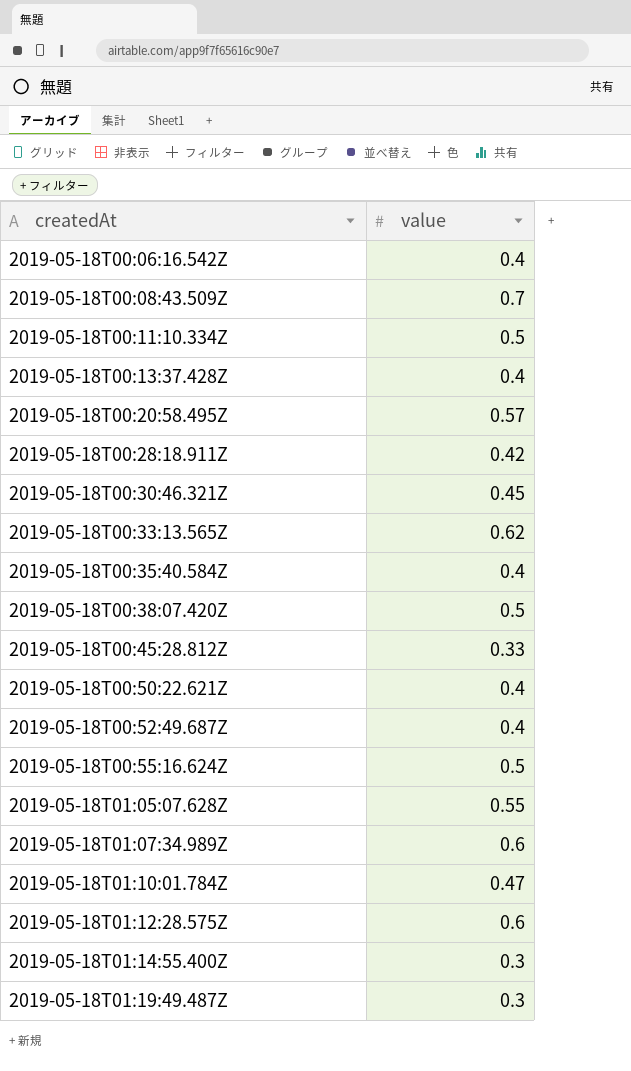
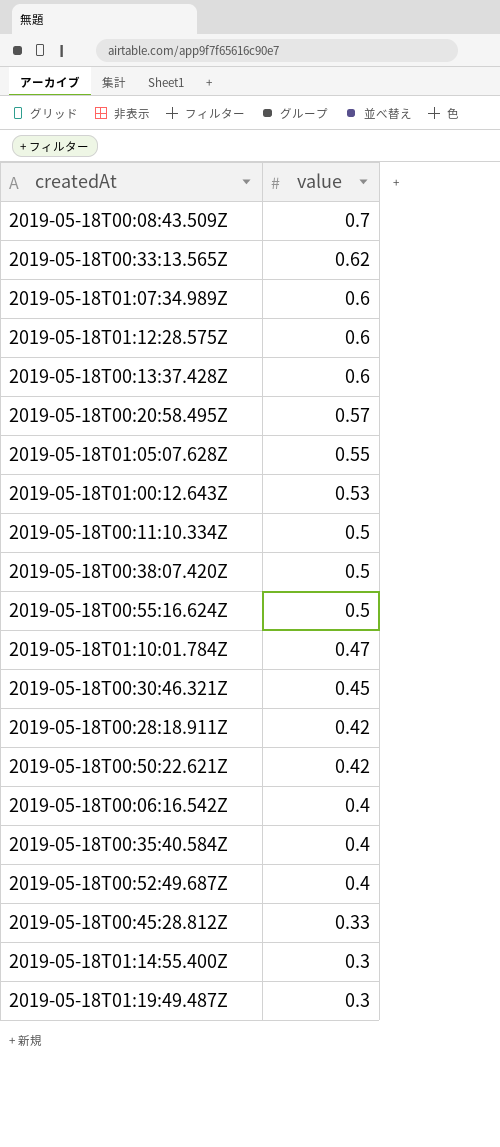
row order: createdAt ascending -> value descending
2019-05-18T00:13:37.428Z | value: 0.4 -> 0.6
row 2019-05-18T01:00:12.643Z: none -> 0.53
2019-05-18T00:50:22.621Z | value: 0.4 -> 0.42

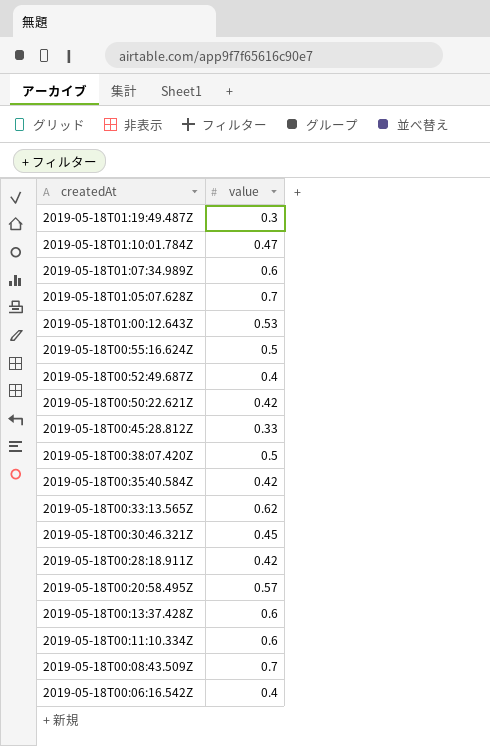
row order: value descending -> createdAt descending
row 2019-05-18T01:12:28.575Z: 0.6 -> none
row 2019-05-18T01:14:55.400Z: 0.3 -> none
2019-05-18T01:05:07.628Z | value: 0.55 -> 0.7
2019-05-18T00:35:40.584Z | value: 0.4 -> 0.42
2019-05-18T00:11:10.334Z | value: 0.5 -> 0.6

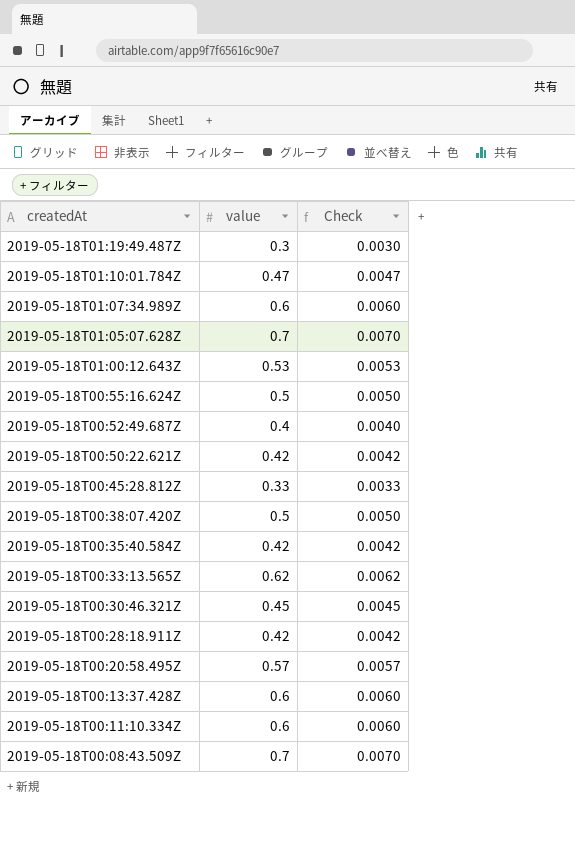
column Check | formula: none -> [value] * 0.01
row 2019-05-18T00:06:16.542Z: 0.4 -> none

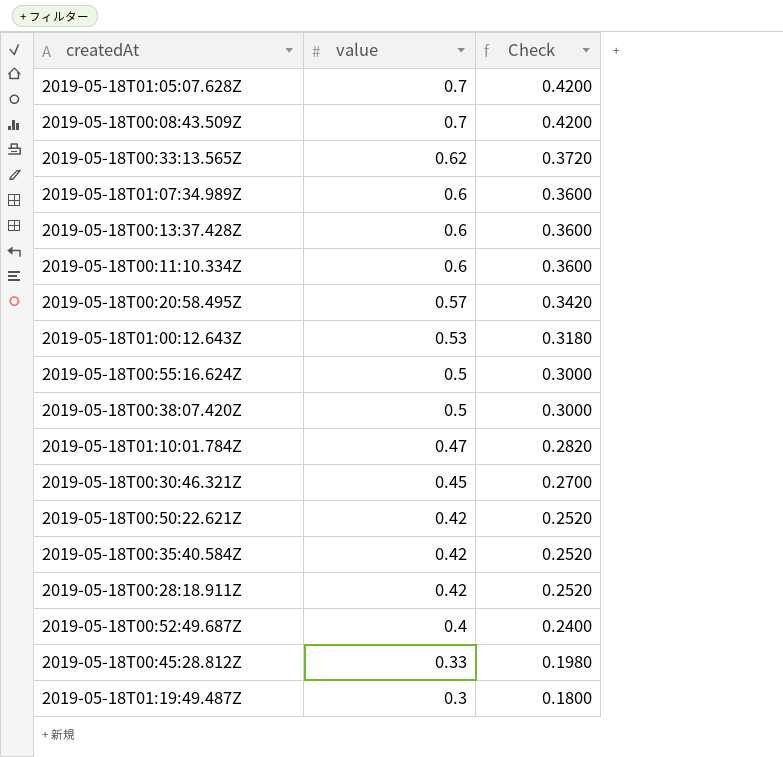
row order: createdAt descending -> value descending
column Check | formula: [value] * 0.01 -> [value] * 0.6

